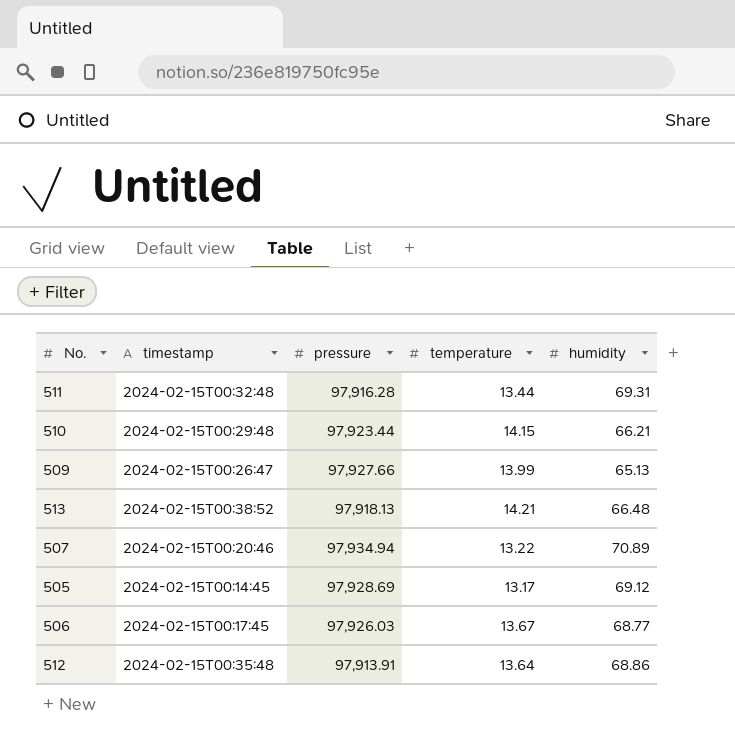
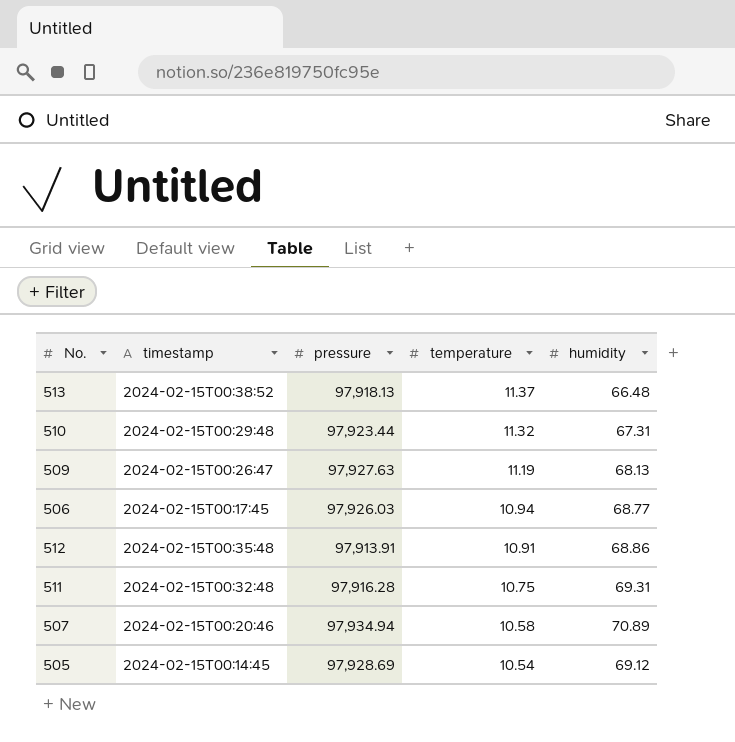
row order: none -> temperature descending
513 | temperature: 14.21 -> 11.37
510 | temperature: 14.15 -> 11.32
510 | humidity: 66.21 -> 67.31
509 | pressure: 97,927.66 -> 97,927.63
509 | temperature: 13.99 -> 11.19
509 | humidity: 65.13 -> 68.13
506 | temperature: 13.67 -> 10.94
512 | temperature: 13.64 -> 10.91
511 | temperature: 13.44 -> 10.75
507 | temperature: 13.22 -> 10.58
505 | temperature: 13.17 -> 10.54

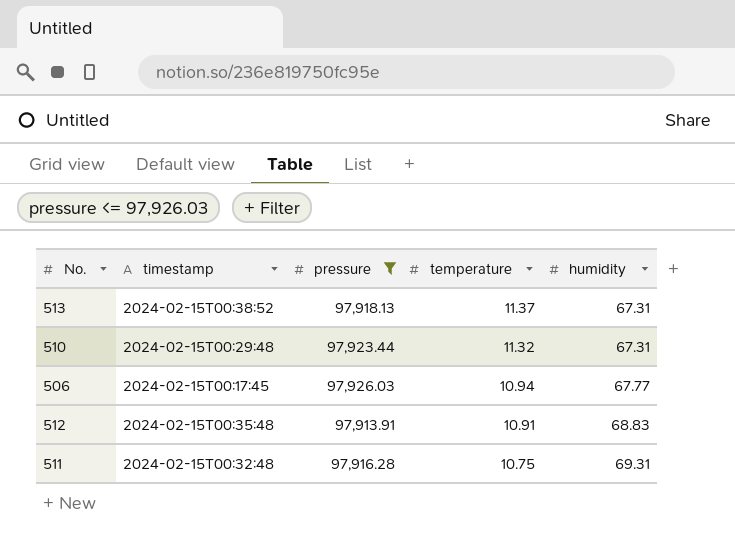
filter: none -> pressure <= 97,926.03
513 | humidity: 66.48 -> 67.31
506 | humidity: 68.77 -> 67.77
512 | humidity: 68.86 -> 68.83

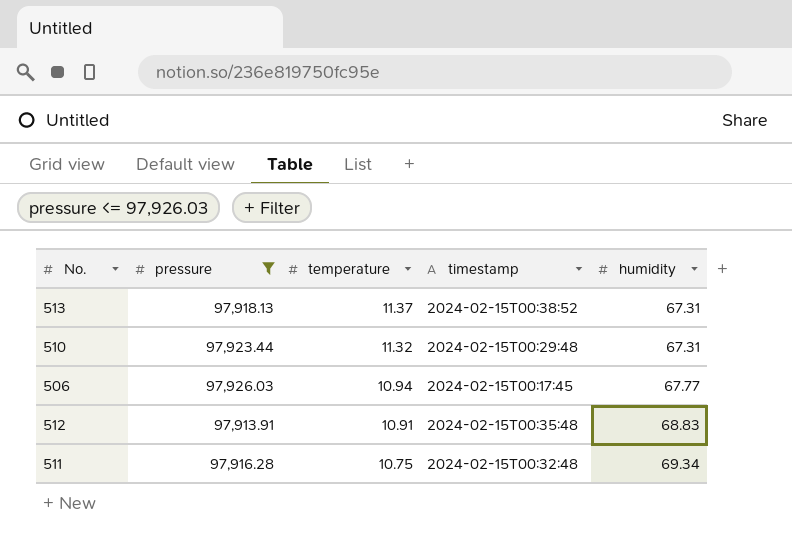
column timestamp | position: 2 -> 4
511 | humidity: 69.31 -> 69.34

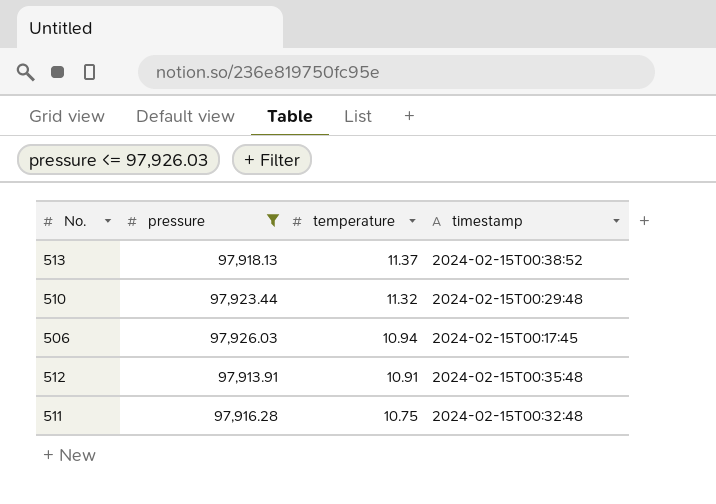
column humidity | position: 5 -> none

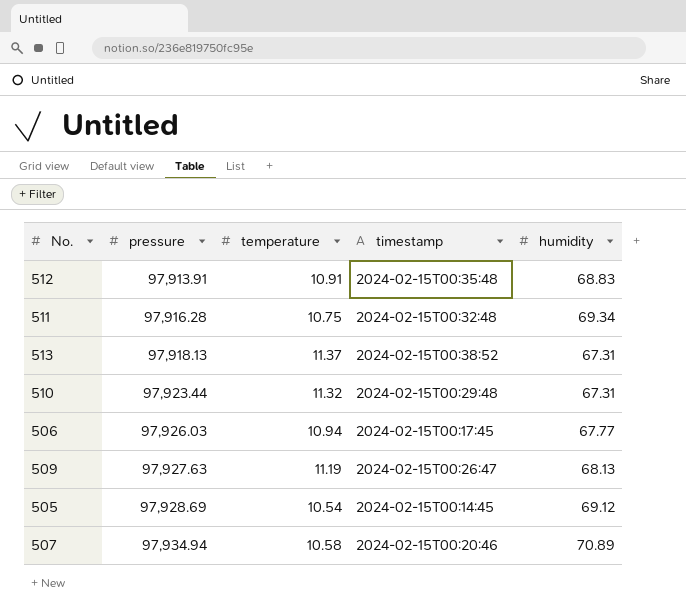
filter: pressure <= 97,926.03 -> none
row order: temperature descending -> pressure ascending
column humidity | position: none -> 5

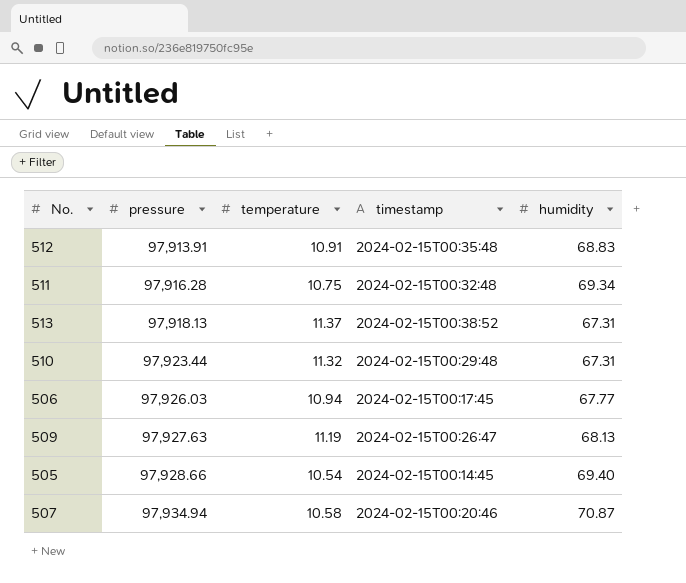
505 | pressure: 97,928.69 -> 97,928.66
505 | humidity: 69.12 -> 69.40
507 | humidity: 70.89 -> 70.87

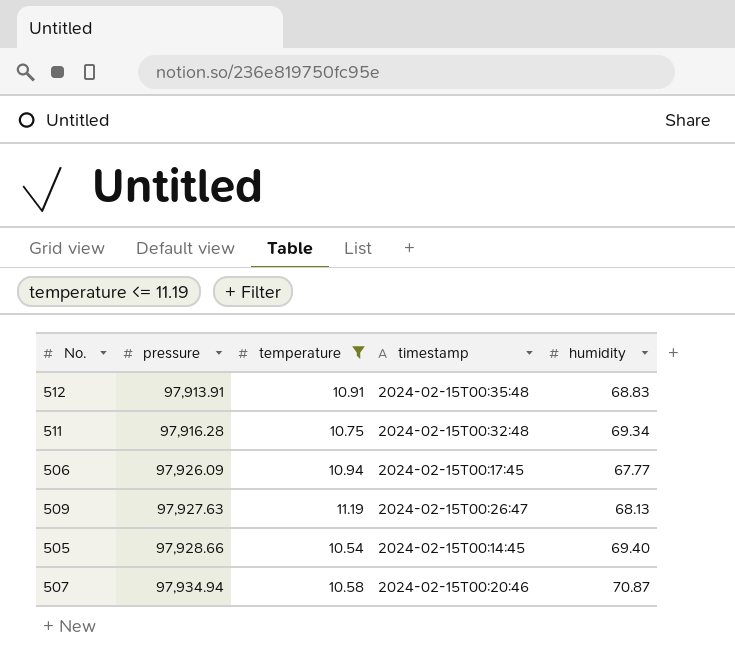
filter: none -> temperature <= 11.19
506 | pressure: 97,926.03 -> 97,926.09

